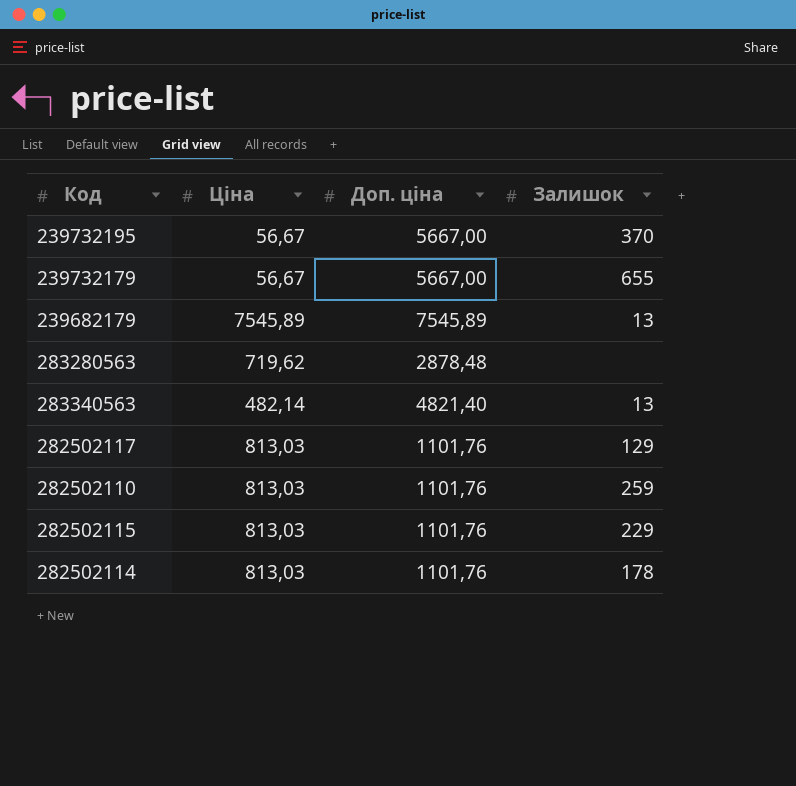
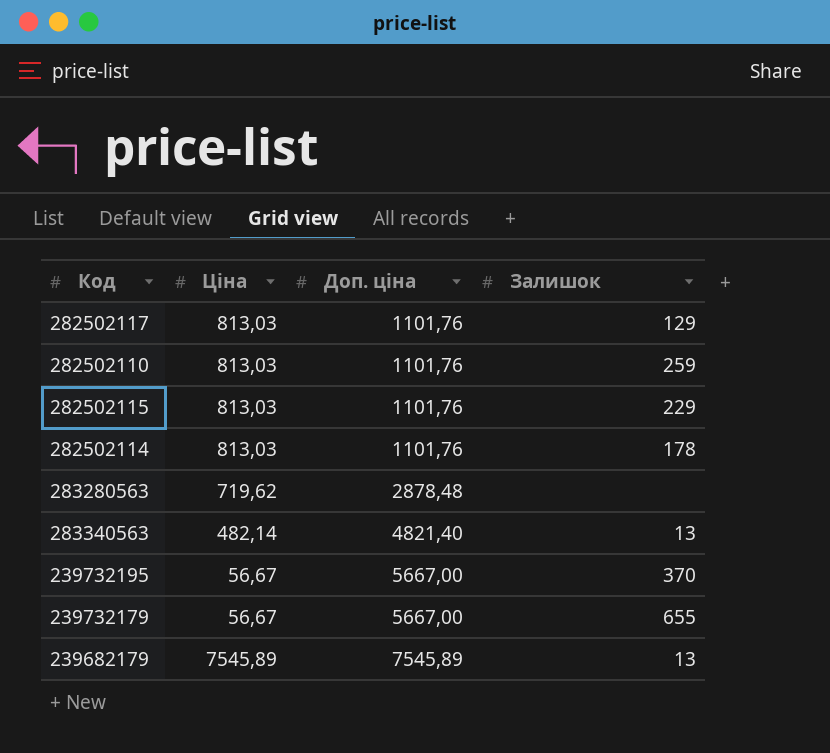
row order: none -> Доп. ціна ascending

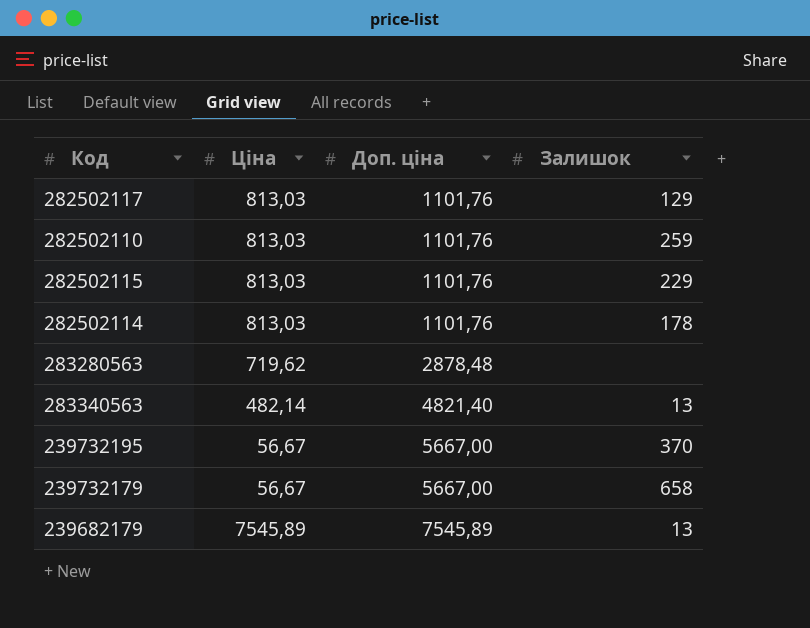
239732179 | Залишок: 655 -> 658

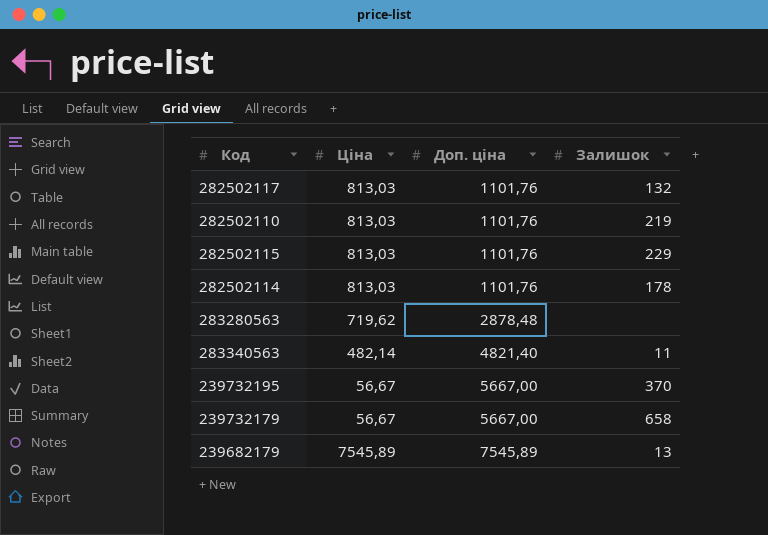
282502117 | Залишок: 129 -> 132
282502110 | Залишок: 259 -> 219
283340563 | Залишок: 13 -> 11

